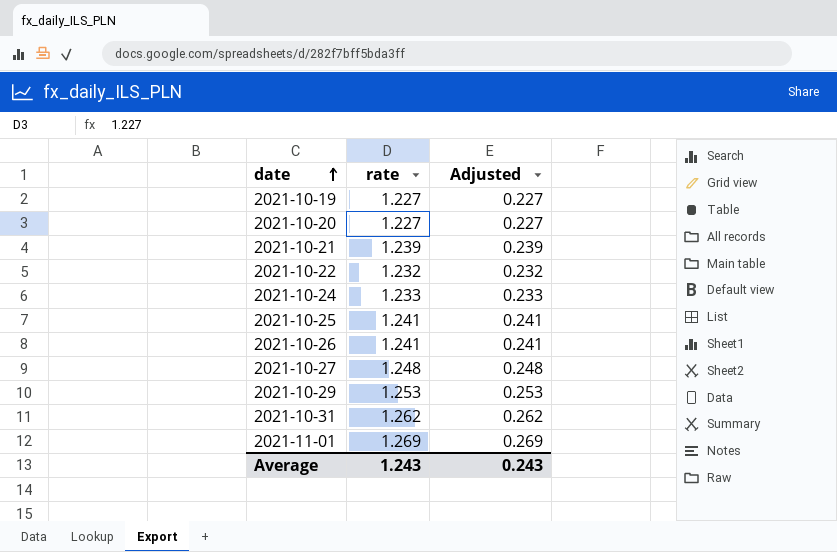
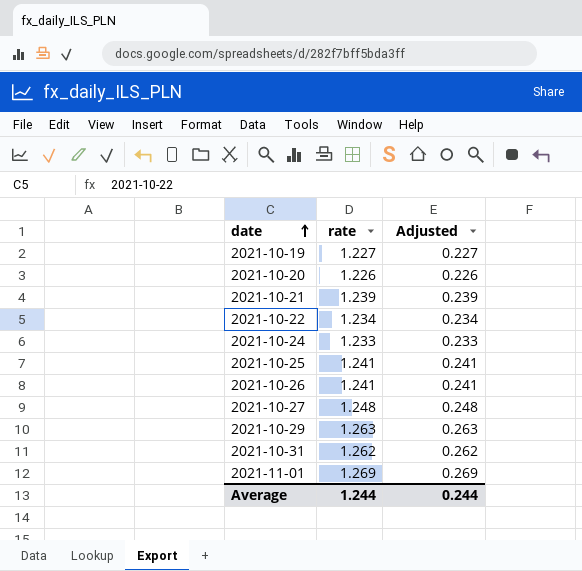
2021-10-20 | rate: 1.227 -> 1.226
2021-10-20 | Adjusted: 0.227 -> 0.226
2021-10-22 | rate: 1.232 -> 1.234
2021-10-22 | Adjusted: 0.232 -> 0.234
2021-10-29 | rate: 1.253 -> 1.263
2021-10-29 | Adjusted: 0.253 -> 0.263
Average | rate: 1.243 -> 1.244
Average | Adjusted: 0.243 -> 0.244

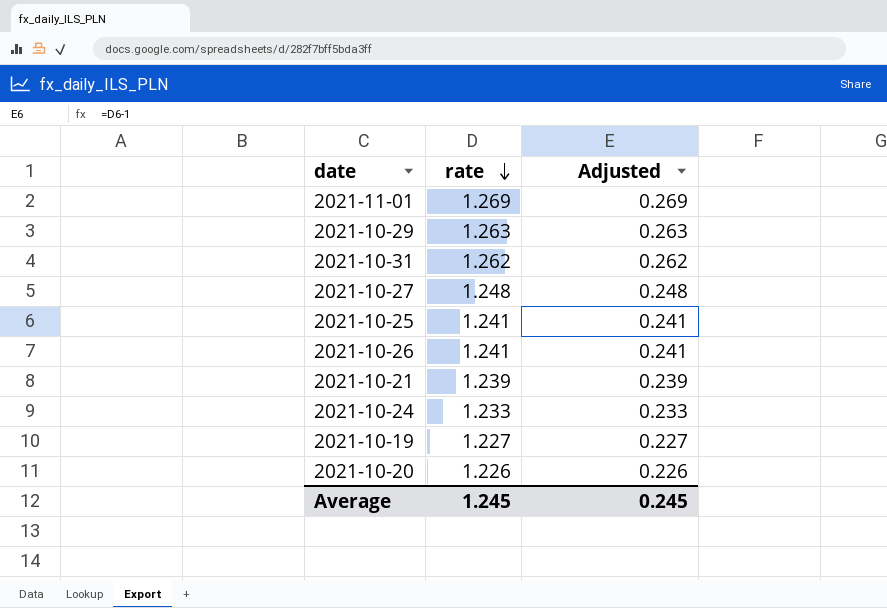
row order: date ascending -> rate descending
row 2021-10-22: 1.234 | 0.234 -> none
Average | rate: 1.244 -> 1.245
Average | Adjusted: 0.244 -> 0.245

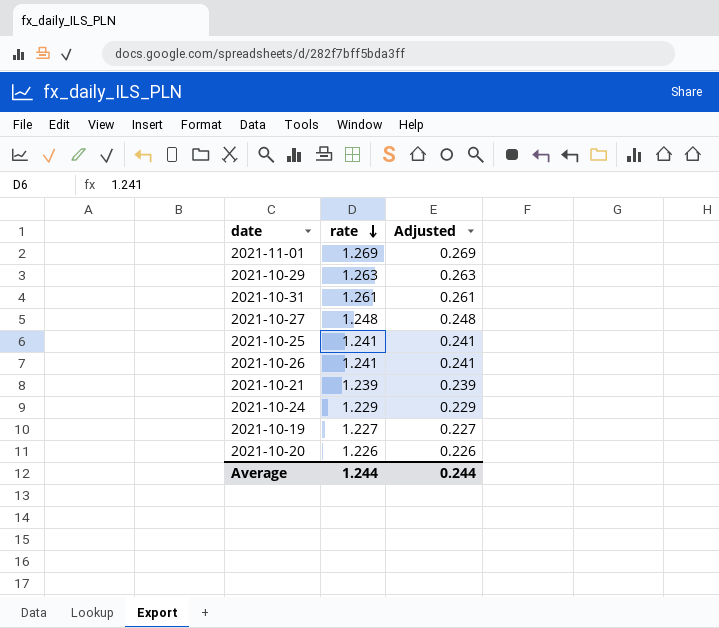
2021-10-31 | rate: 1.262 -> 1.261
2021-10-31 | Adjusted: 0.262 -> 0.261
2021-10-24 | rate: 1.233 -> 1.229
2021-10-24 | Adjusted: 0.233 -> 0.229
Average | rate: 1.245 -> 1.244
Average | Adjusted: 0.245 -> 0.244

